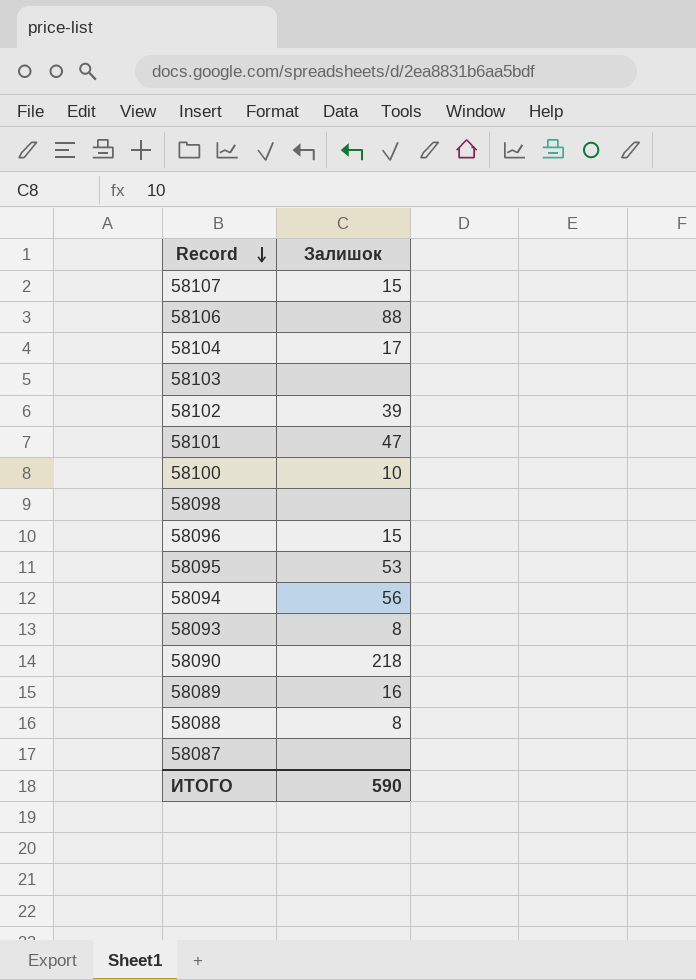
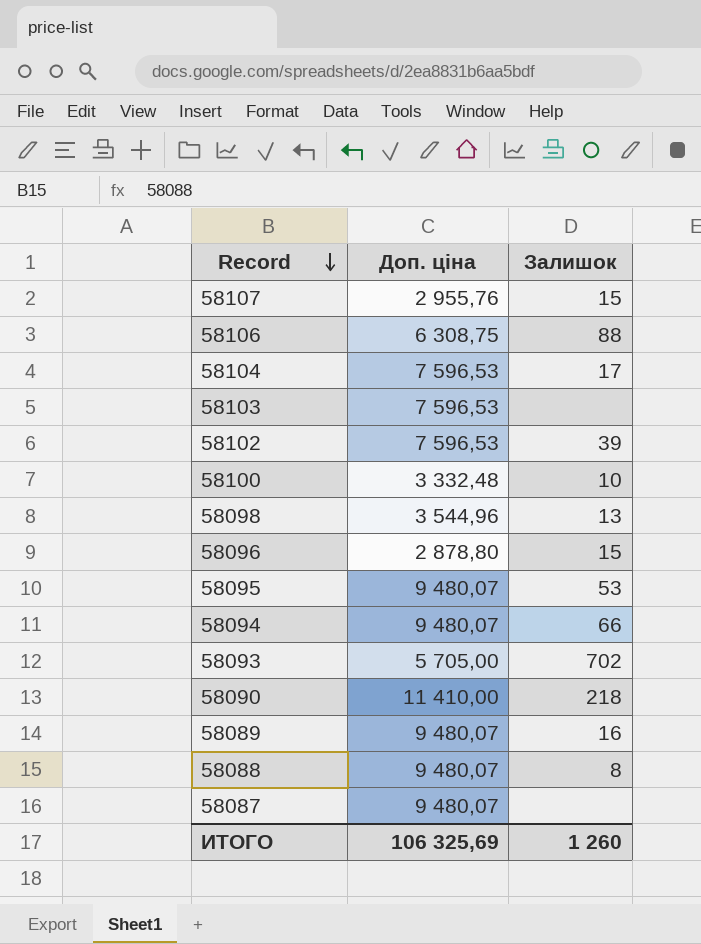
column Доп. ціна | position: none -> 2
row 58101: 47 -> none
58098 | Залишок: none -> 13
58094 | Залишок: 56 -> 66
58093 | Залишок: 8 -> 702
ИТОГО | Залишок: 590 -> 1 260

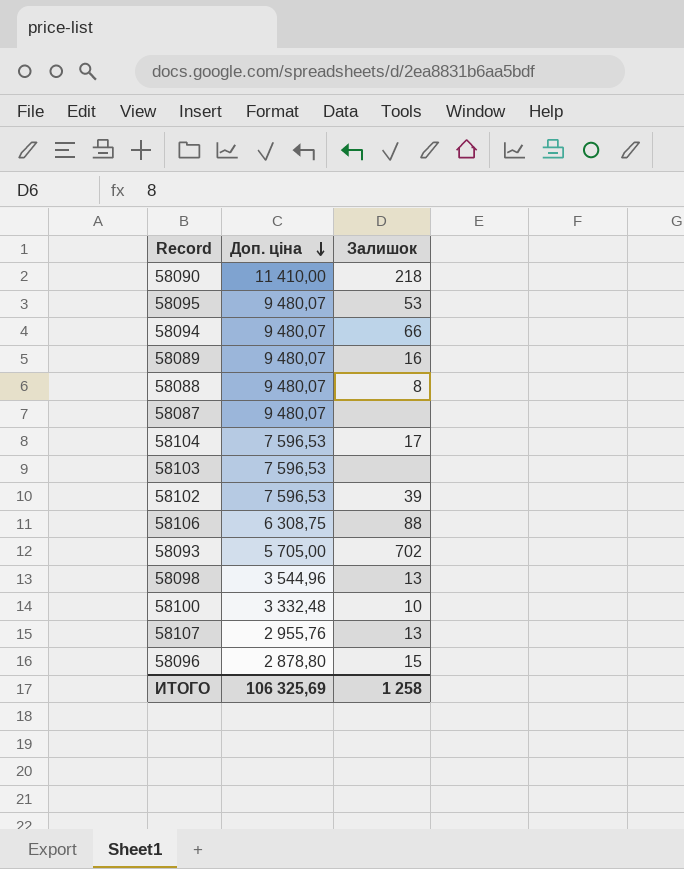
row order: Record descending -> Доп. ціна descending
58107 | Залишок: 15 -> 13
ИТОГО | Залишок: 1 260 -> 1 258

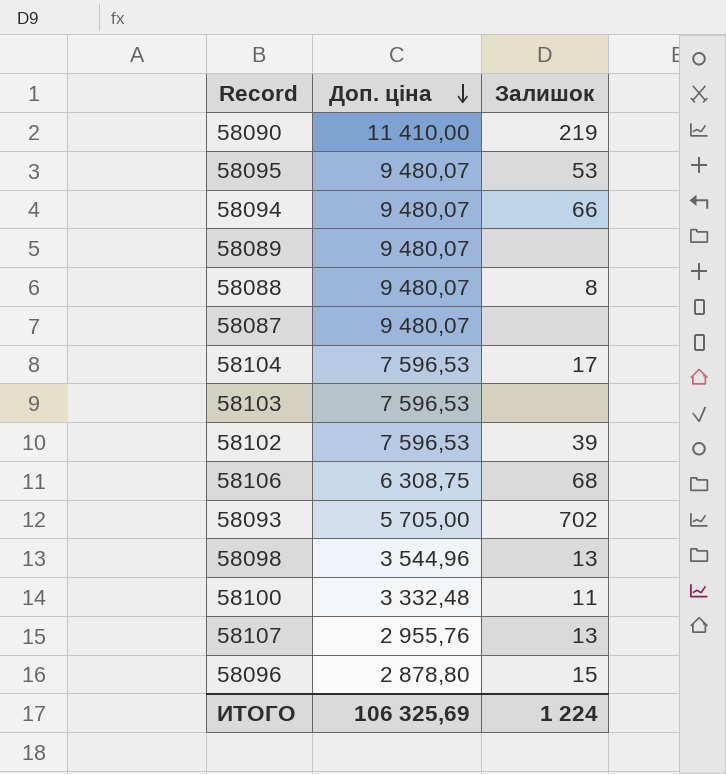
58090 | Залишок: 218 -> 219
58089 | Залишок: 16 -> none
58106 | Залишок: 88 -> 68
58100 | Залишок: 10 -> 11
ИТОГО | Залишок: 1 258 -> 1 224

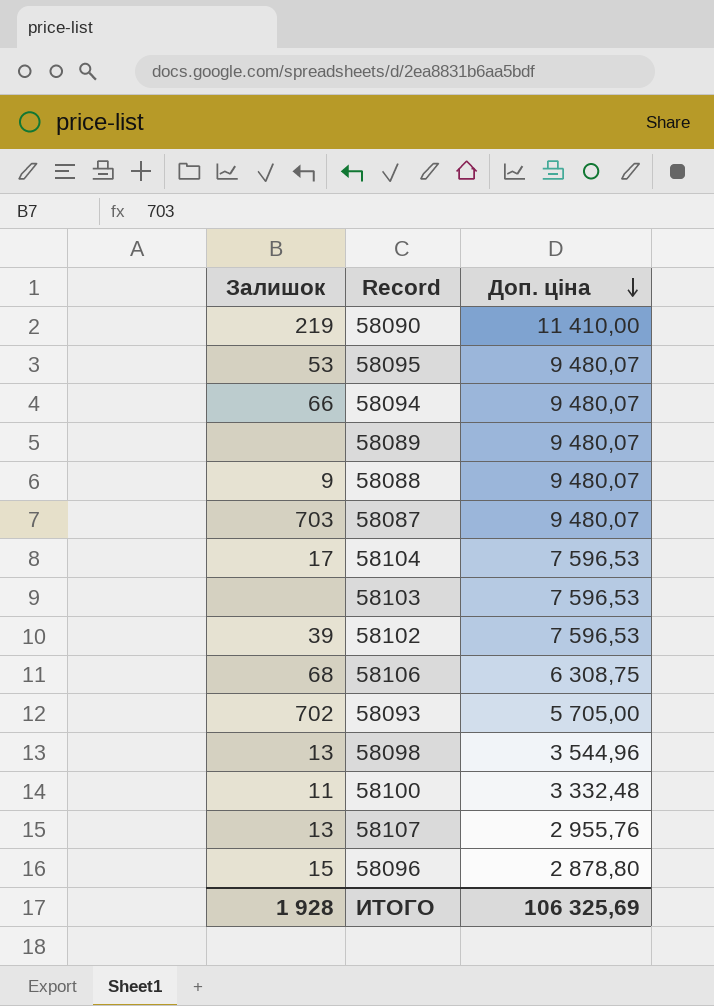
column Залишок | position: 3 -> 1
58088 | Залишок: 8 -> 9
58087 | Залишок: none -> 703
ИТОГО | Залишок: 1 224 -> 1 928

